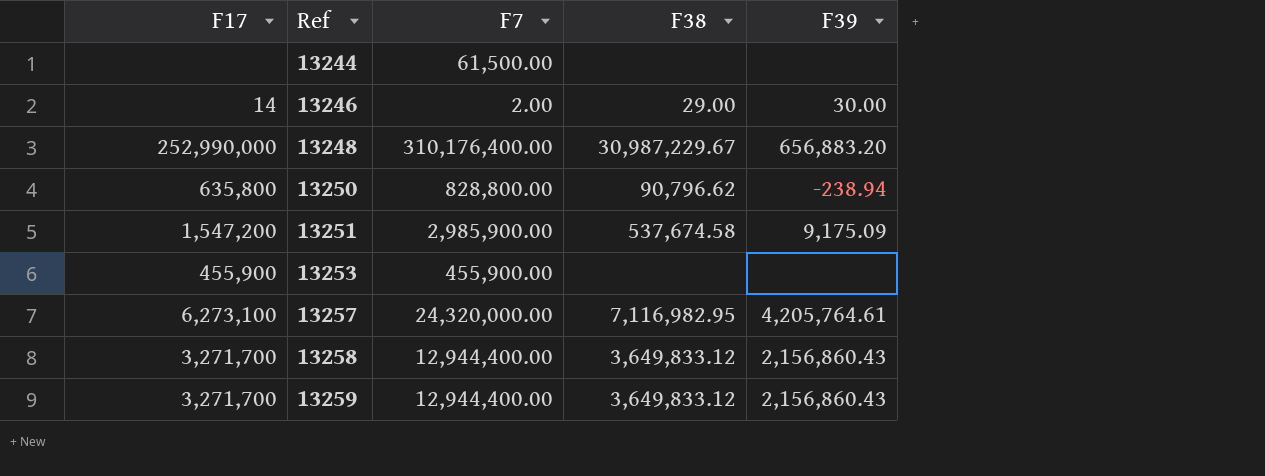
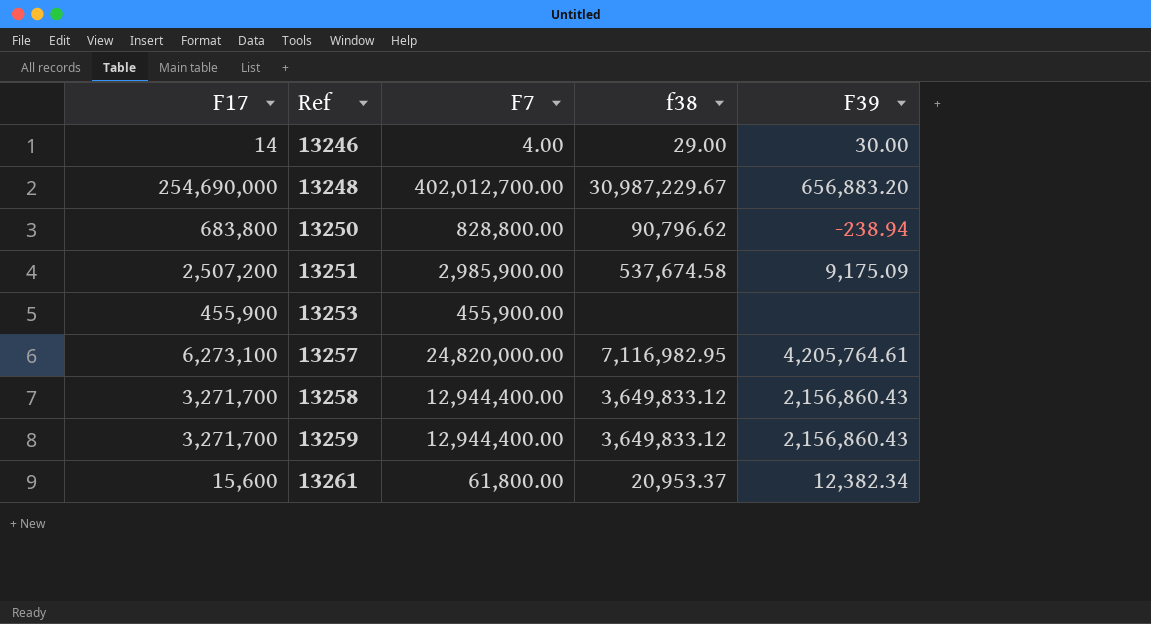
column name: F38 -> f38
row 13244: none | 61,500.00 | none | none -> none
13246 | F7: 2.00 -> 4.00
13248 | F17: 252,990,000 -> 254,690,000
13248 | F7: 310,176,400.00 -> 402,012,700.00
13250 | F17: 635,800 -> 683,800
13251 | F17: 1,547,200 -> 2,507,200
13257 | F7: 24,320,000.00 -> 24,820,000.00
row 13261: none -> 15,600 | 61,800.00 | 20,953.37 | 12,382.34

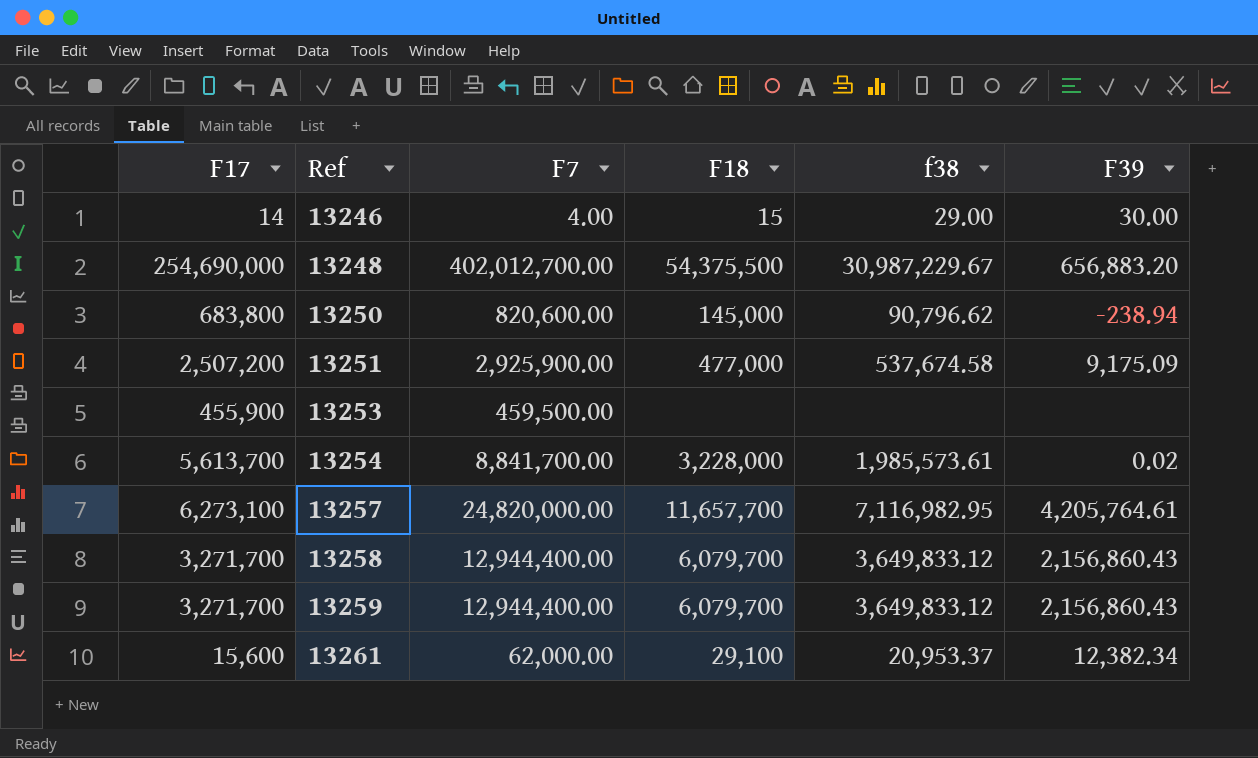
column F18 | position: none -> 4
13250 | F7: 828,800.00 -> 820,600.00
13251 | F7: 2,985,900.00 -> 2,925,900.00
13253 | F7: 455,900.00 -> 459,500.00
row 13254: none -> 5,613,700 | 8,841,700.00 | 3,228,000 | 1,985,573.61 | 0.02
13261 | F7: 61,800.00 -> 62,000.00

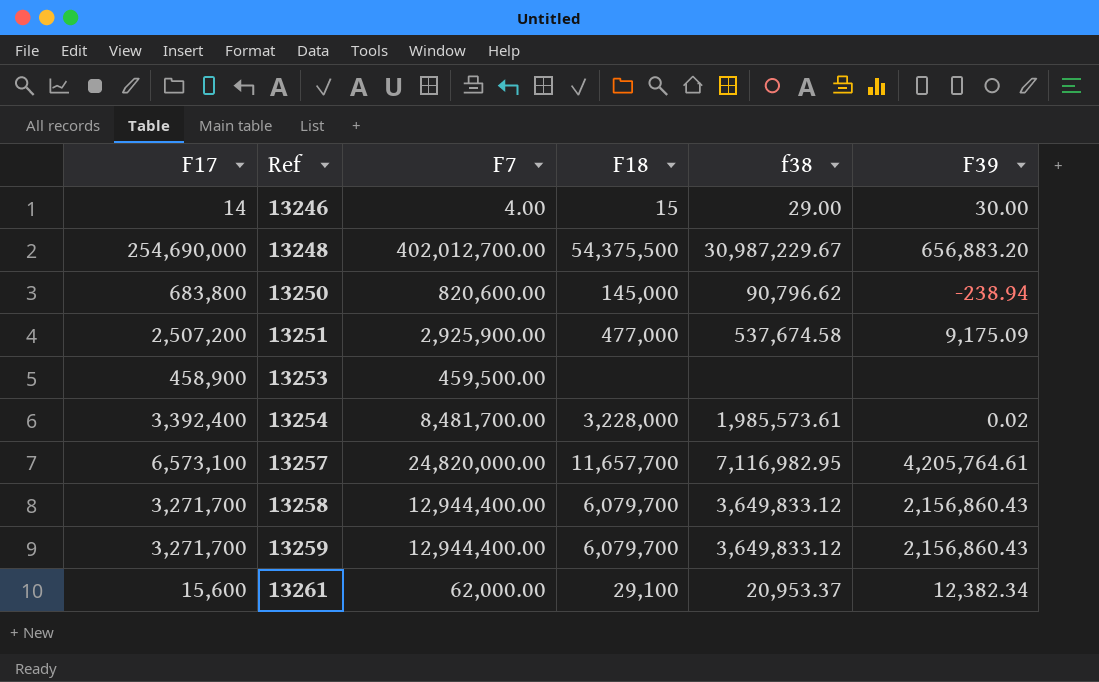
13253 | F17: 455,900 -> 458,900
13254 | F17: 5,613,700 -> 3,392,400
13254 | F7: 8,841,700.00 -> 8,481,700.00
13257 | F17: 6,273,100 -> 6,573,100

